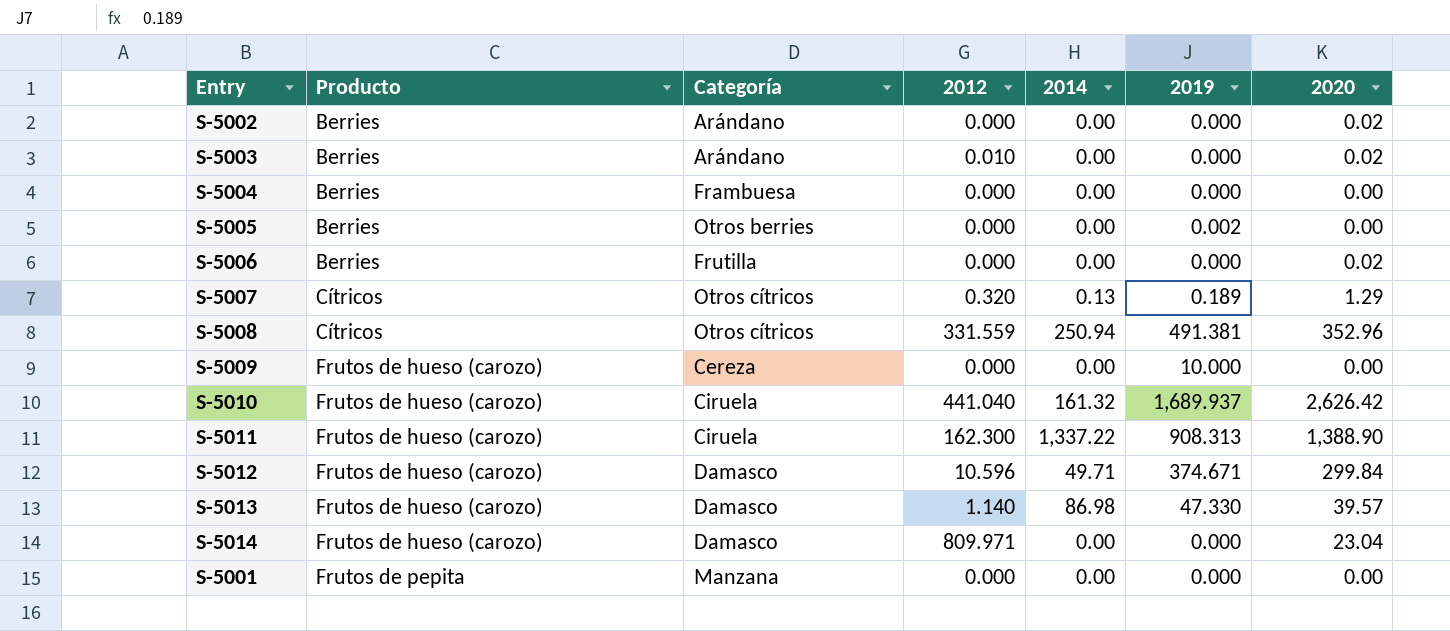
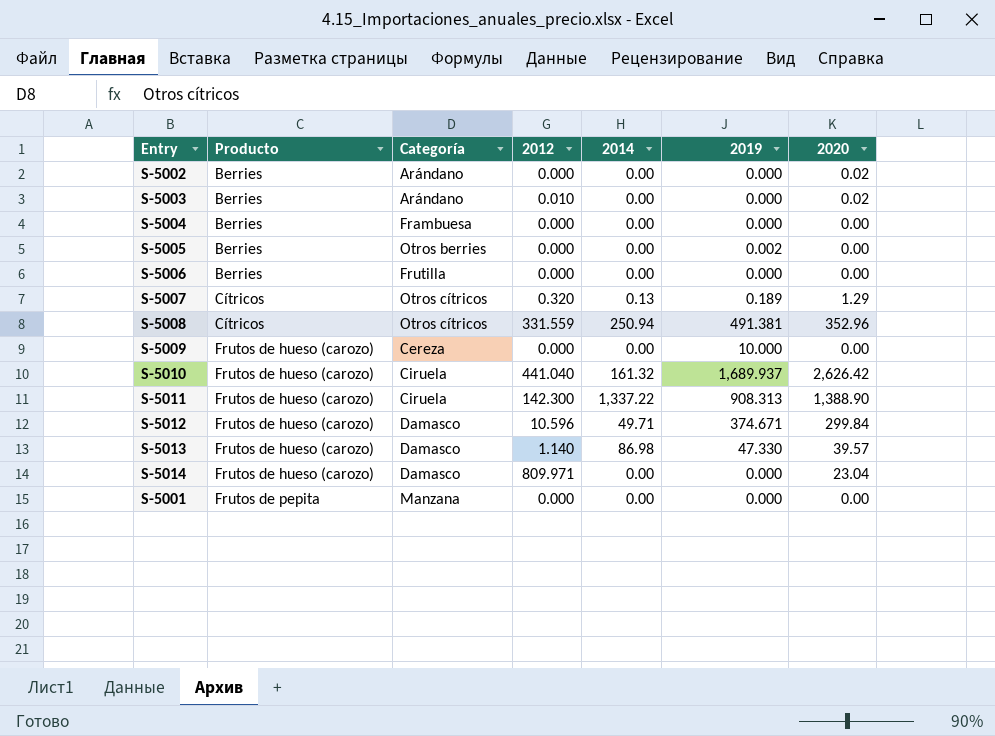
S-5006 | 2020: 0.02 -> 0.00
S-5011 | 2012: 162.300 -> 142.300

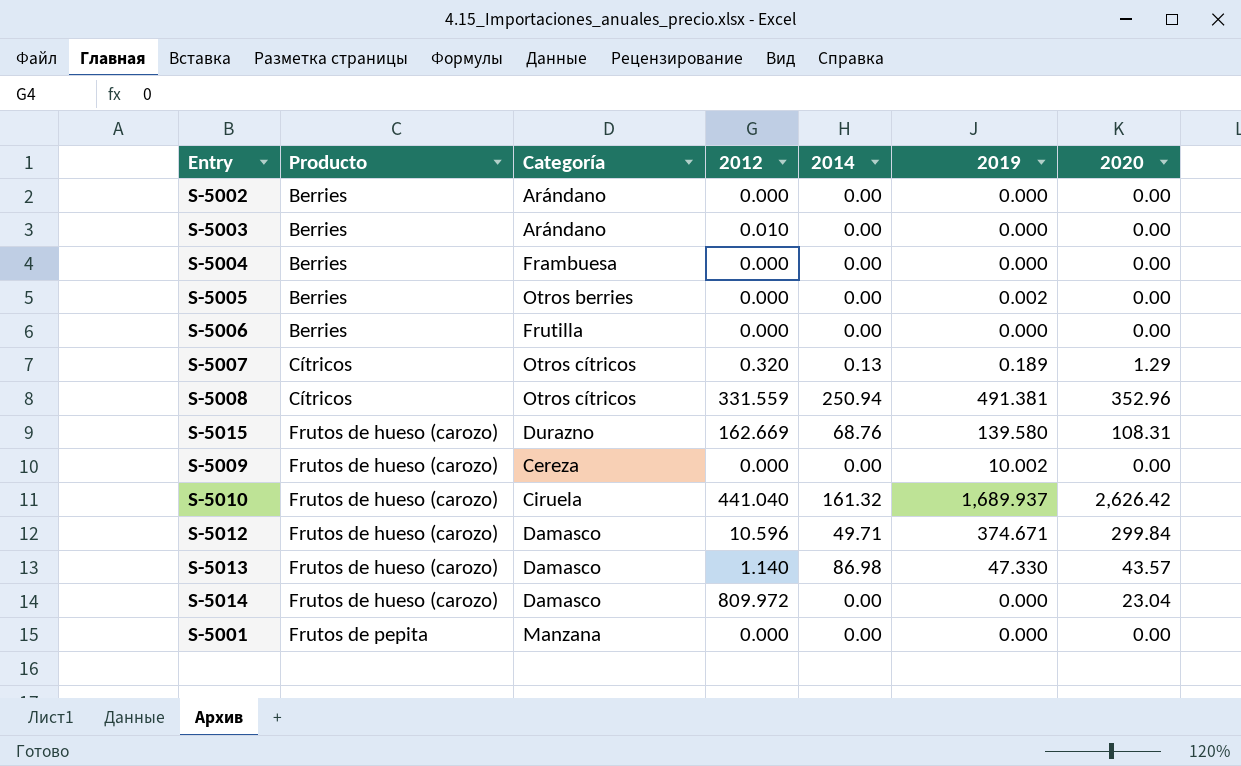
row S-5011: Frutos de hueso (carozo) | Ciruela | 142.300 | 1,337.22 | 908.313 | 1,388.90 -> none
S-5002 | 2020: 0.02 -> 0.00
S-5003 | 2020: 0.02 -> 0.00
row S-5015: none -> Frutos de hueso (carozo) | Durazno | 162.669 | 68.76 | 139.580 | 108.31
S-5009 | 2019: 10.000 -> 10.002
S-5013 | 2020: 39.57 -> 43.57
S-5014 | 2012: 809.971 -> 809.972

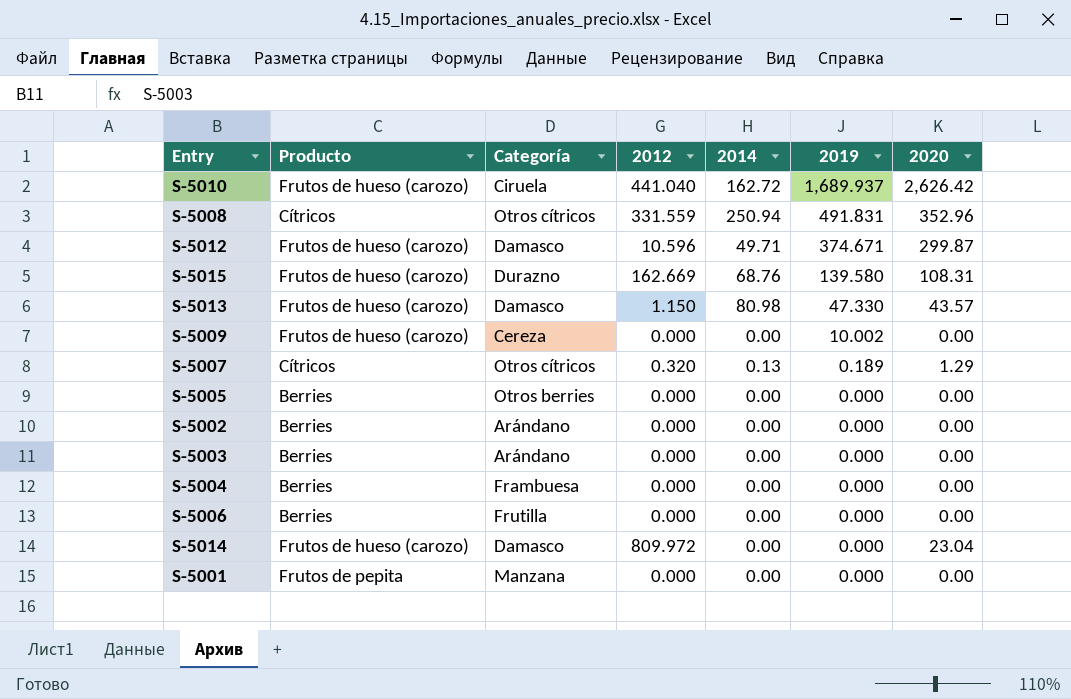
row order: Producto ascending -> 2019 descending
S-5010 | 2014: 161.32 -> 162.72
S-5008 | 2019: 491.381 -> 491.831
S-5012 | 2020: 299.84 -> 299.87
S-5013 | 2012: 1.140 -> 1.150
S-5013 | 2014: 86.98 -> 80.98
S-5005 | 2019: 0.002 -> 0.000
S-5003 | 2012: 0.010 -> 0.000

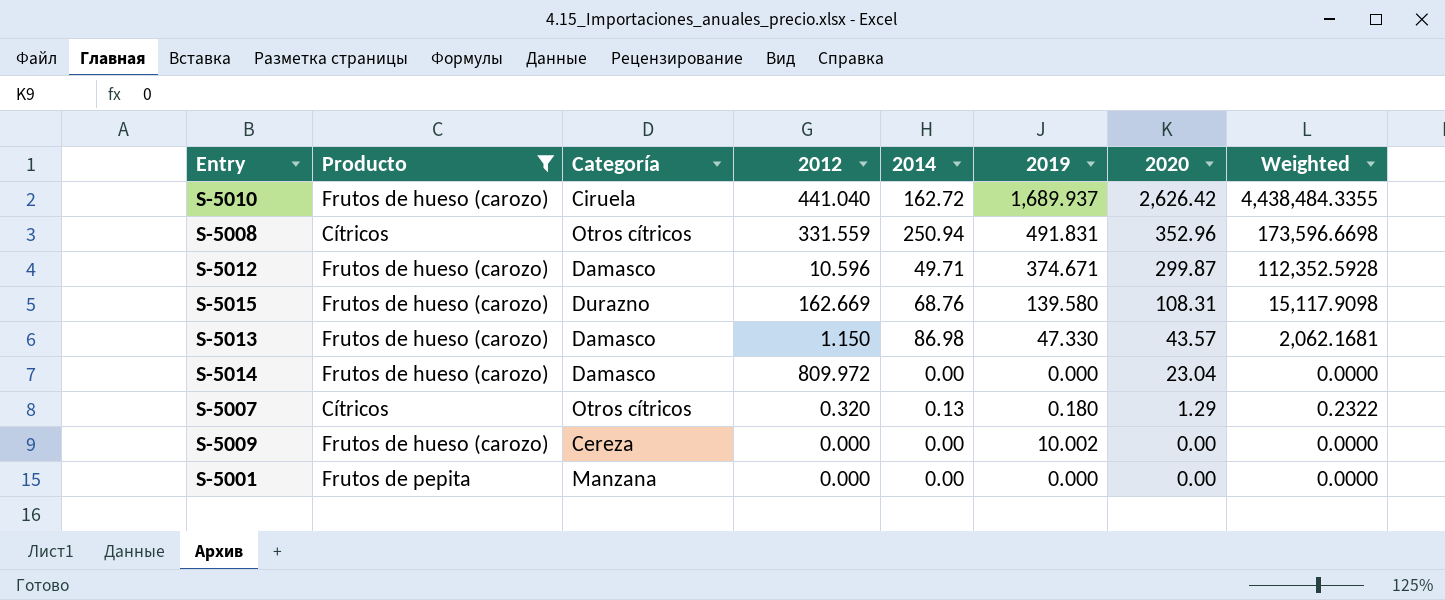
filter: none -> Producto != Berries
row order: 2019 descending -> 2020 descending
column Weighted | formula: none -> [2019] * [2020]
S-5013 | 2014: 80.98 -> 86.98
S-5007 | 2019: 0.189 -> 0.180

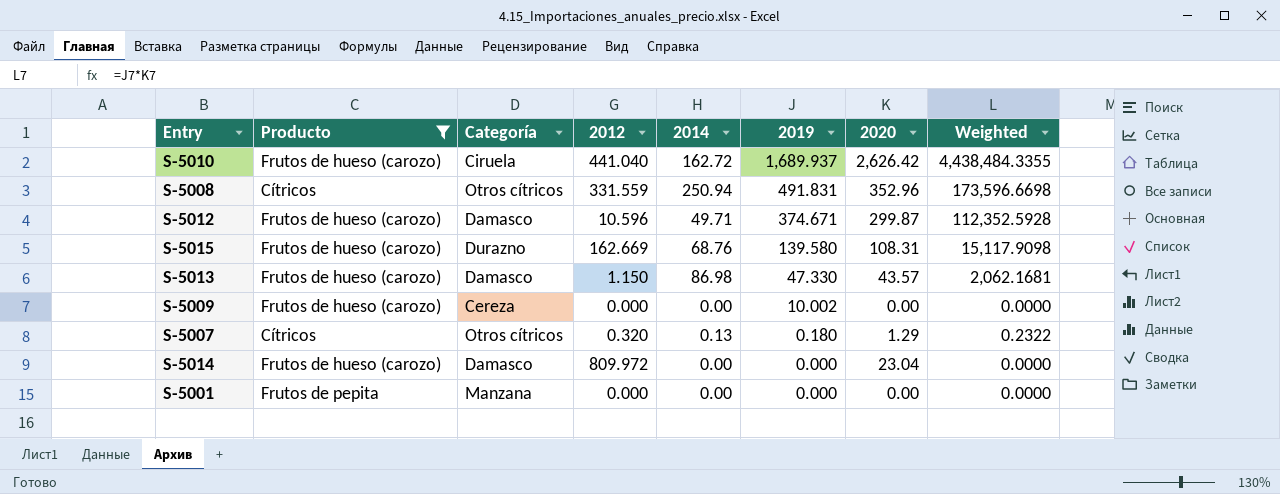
row order: 2020 descending -> 2019 descending

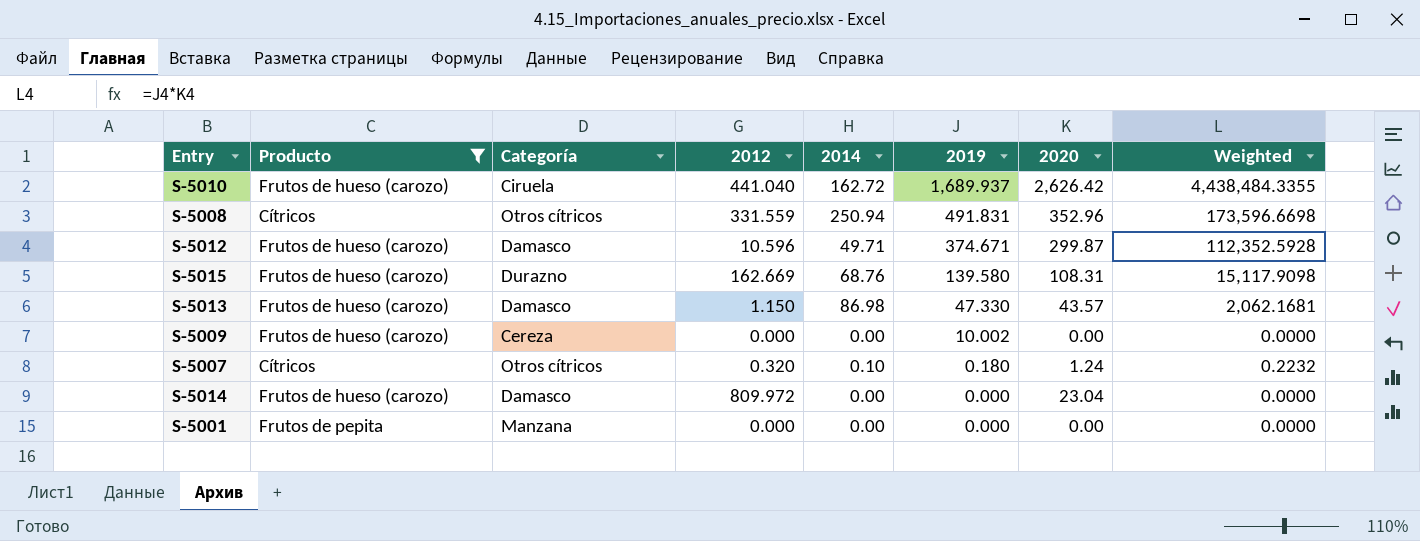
S-5007 | 2014: 0.13 -> 0.10
S-5007 | 2020: 1.29 -> 1.24
S-5007 | Weighted: 0.2322 -> 0.2232

